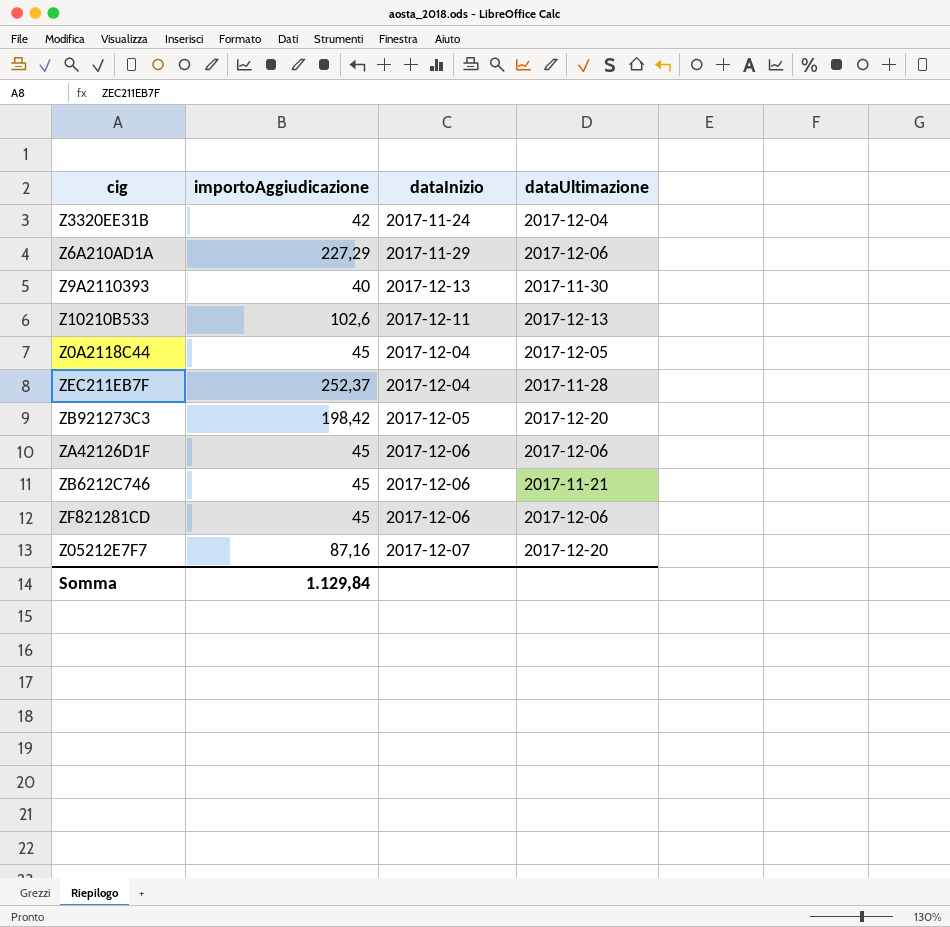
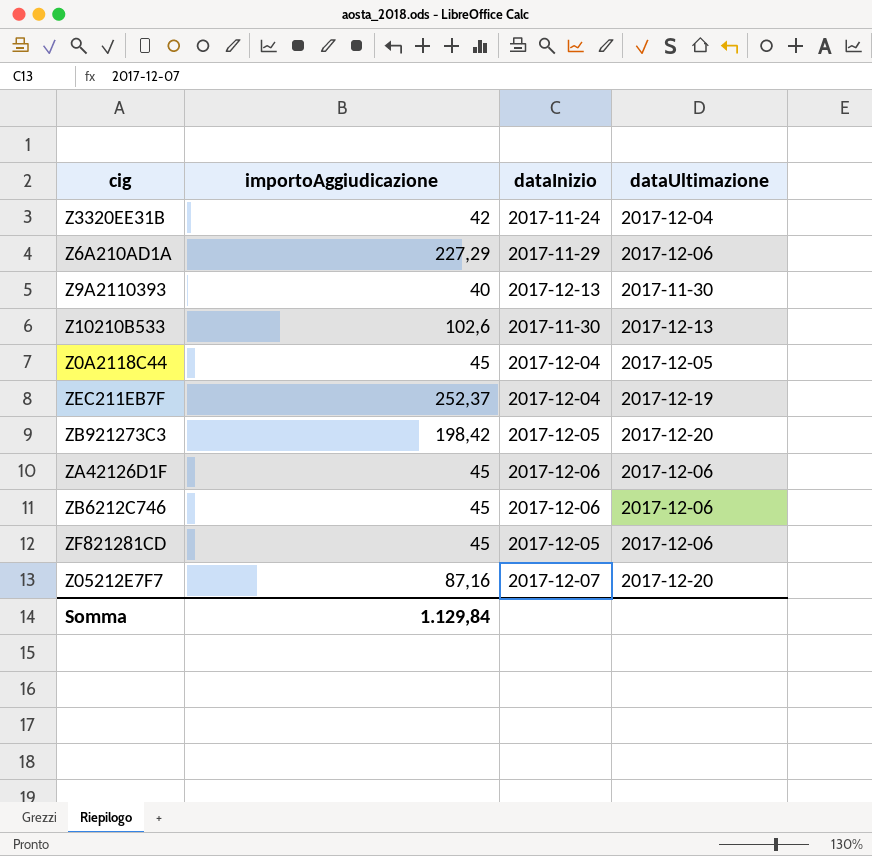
Z10210B533 | dataInizio: 2017-12-11 -> 2017-11-30
ZEC211EB7F | dataUltimazione: 2017-11-28 -> 2017-12-19
ZB6212C746 | dataUltimazione: 2017-11-21 -> 2017-12-06
ZF821281CD | dataInizio: 2017-12-06 -> 2017-12-05

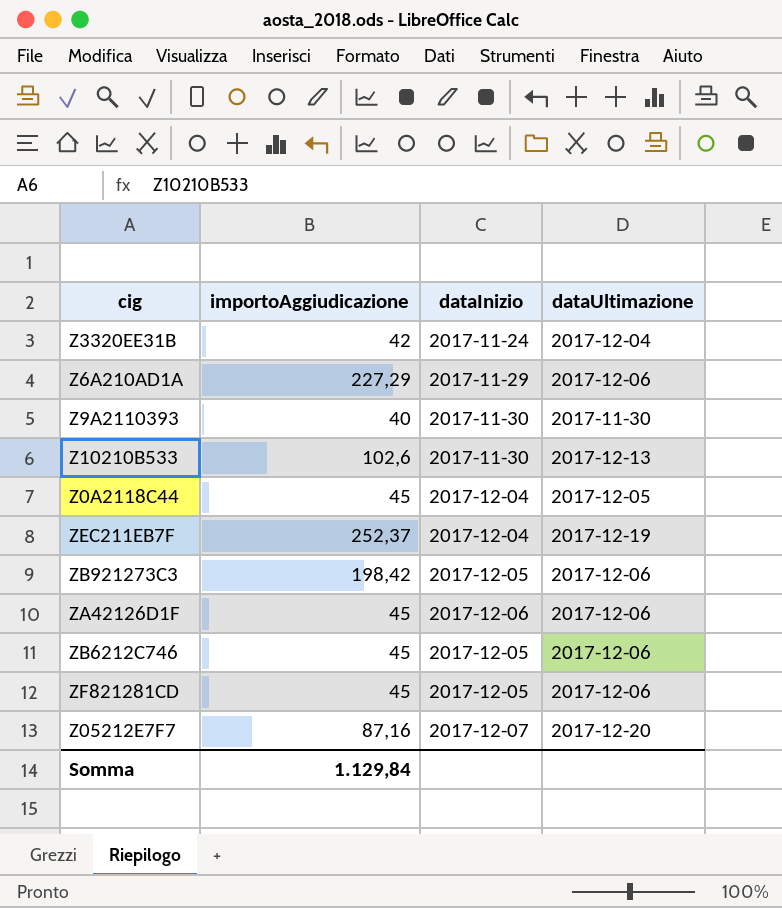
Z9A2110393 | dataInizio: 2017-12-13 -> 2017-11-30
ZB921273C3 | dataUltimazione: 2017-12-20 -> 2017-12-06
ZB6212C746 | dataInizio: 2017-12-06 -> 2017-12-05

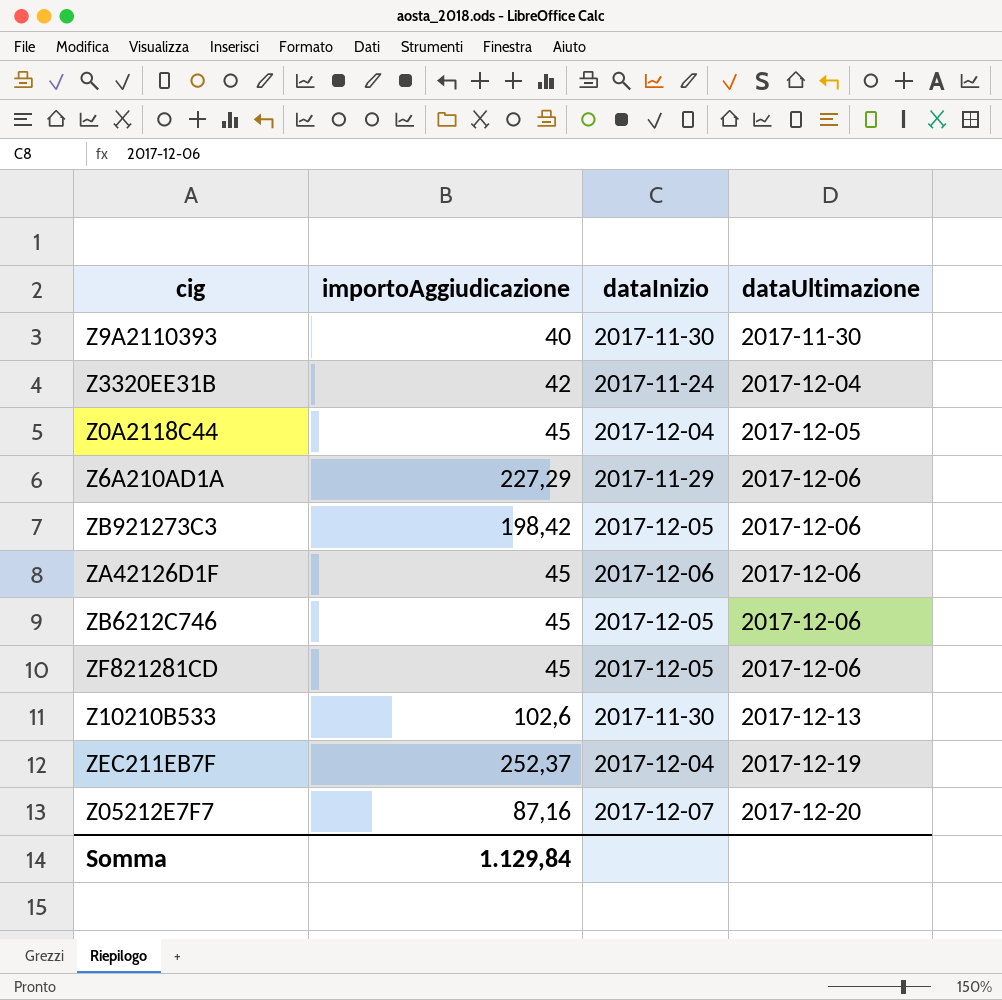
row order: none -> dataUltimazione ascending

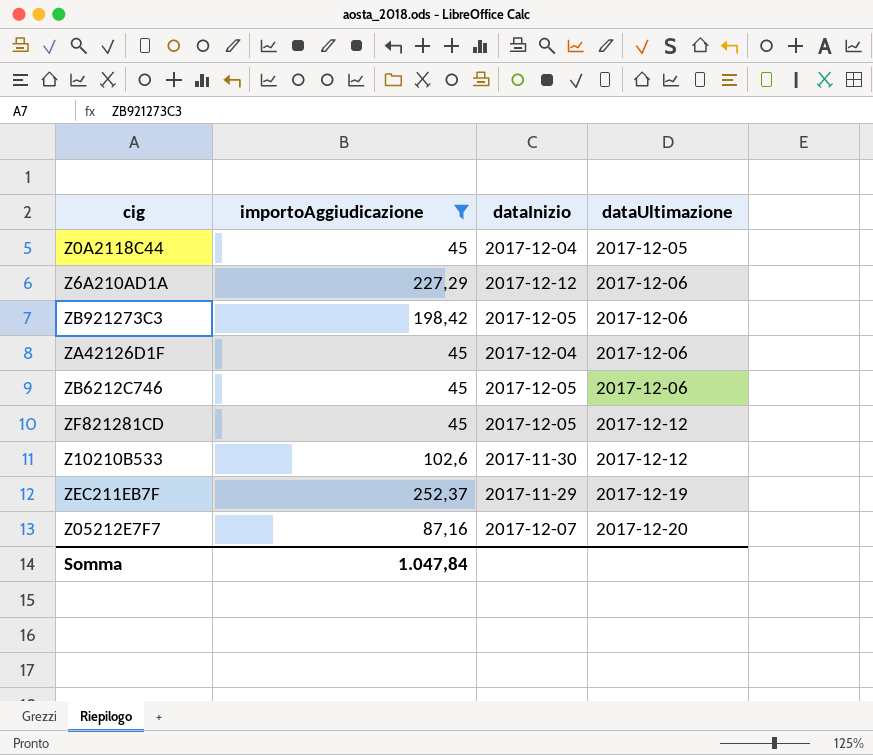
filter: none -> importoAggiudicazione >= 45
Z6A210AD1A | dataInizio: 2017-11-29 -> 2017-12-12
ZA42126D1F | dataInizio: 2017-12-06 -> 2017-12-04
ZF821281CD | dataUltimazione: 2017-12-06 -> 2017-12-12
Z10210B533 | dataUltimazione: 2017-12-13 -> 2017-12-12
ZEC211EB7F | dataInizio: 2017-12-04 -> 2017-11-29
Somma | importoAggiudicazione: 1.129,84 -> 1.047,84

